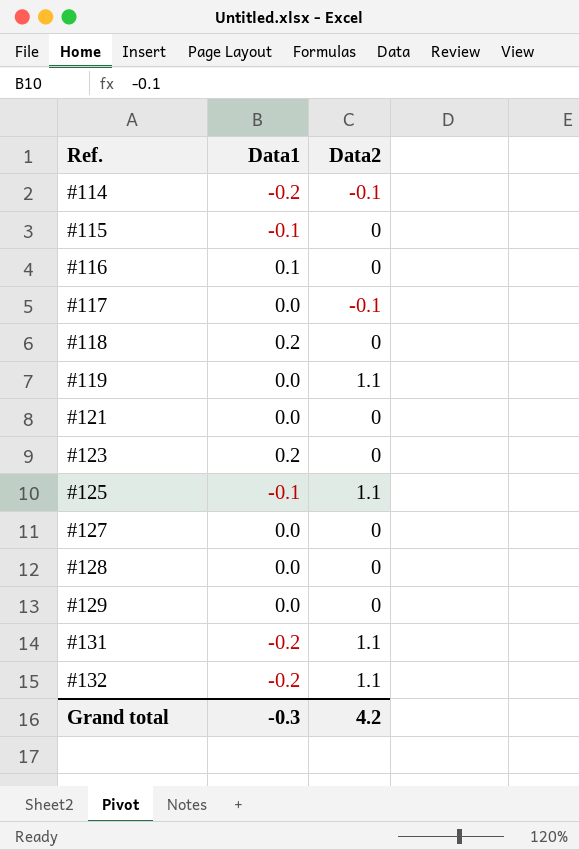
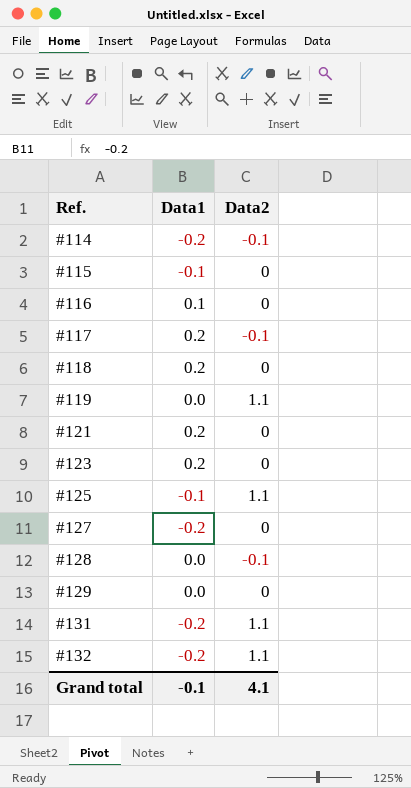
#117 | Data1: 0.0 -> 0.2
#121 | Data1: 0.0 -> 0.2
#127 | Data1: 0.0 -> -0.2
#128 | Data2: 0 -> -0.1
Grand total | Data1: -0.3 -> -0.1
Grand total | Data2: 4.2 -> 4.1

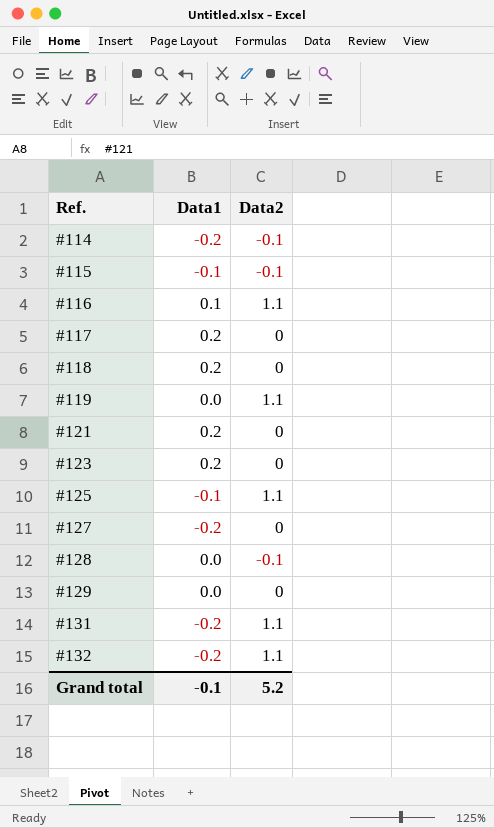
#115 | Data2: 0 -> -0.1
#116 | Data2: 0 -> 1.1
#117 | Data2: -0.1 -> 0
Grand total | Data2: 4.1 -> 5.2

